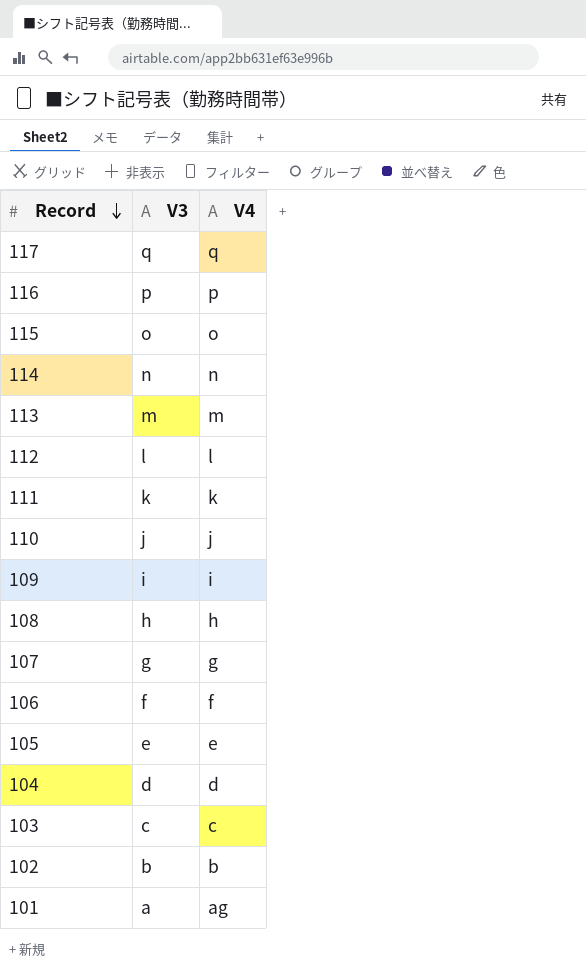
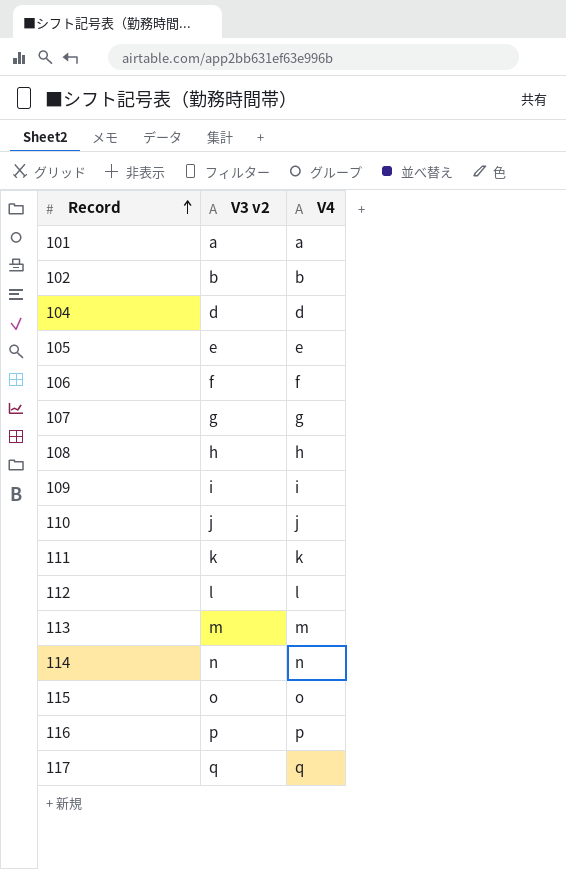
row order: Record descending -> Record ascending
column name: V3 -> V3 v2
row 103: c | c -> none
101 | V4: ag -> a

